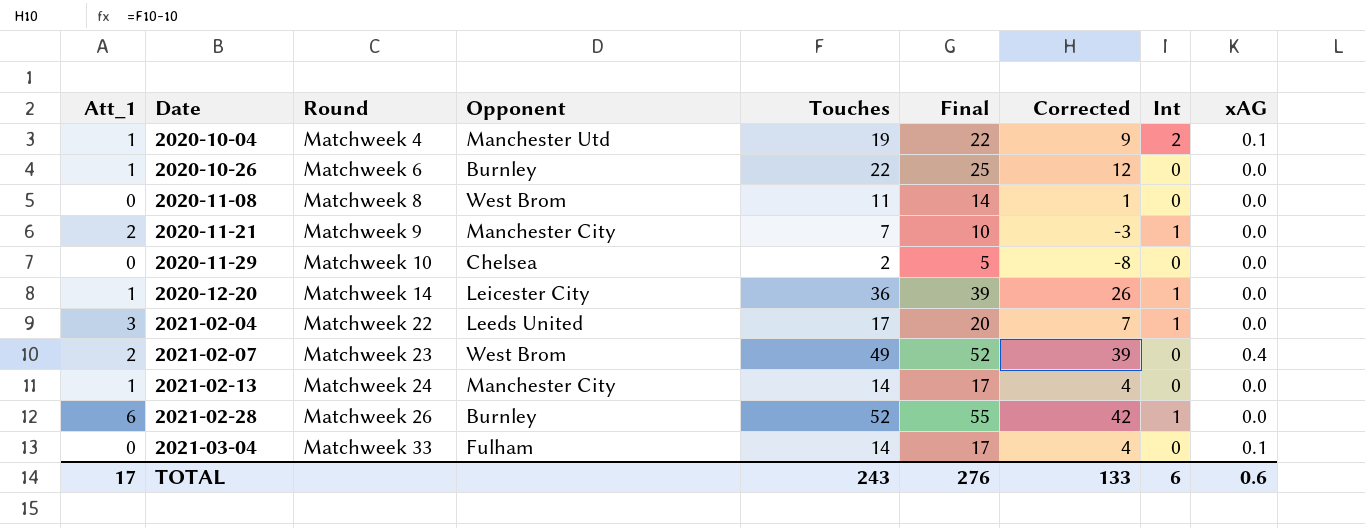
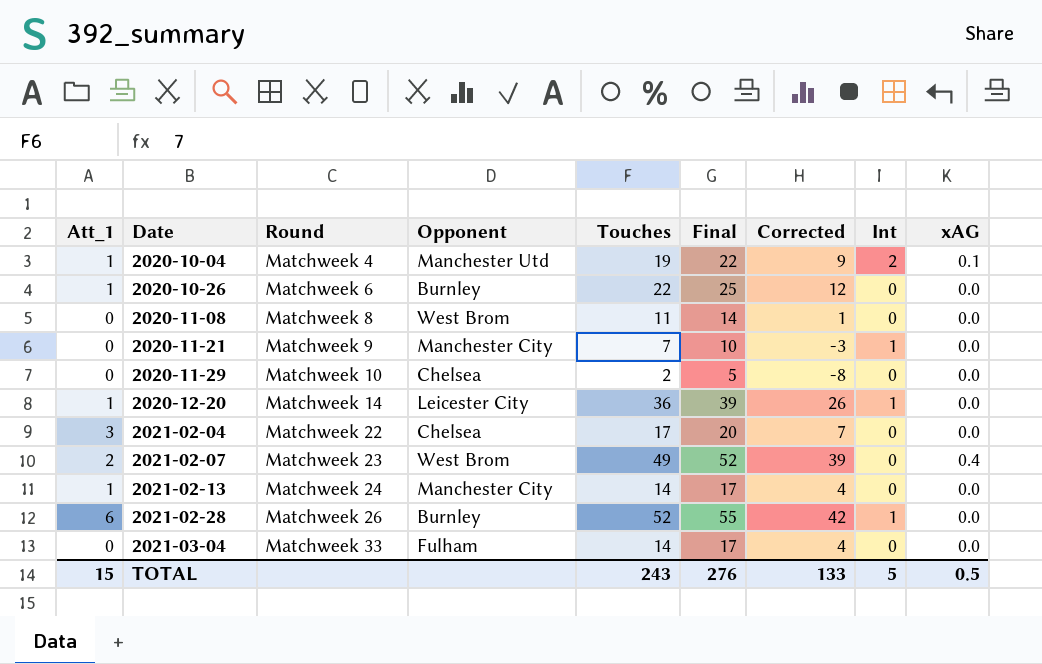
2020-11-21 | Att_1: 2 -> 0
2021-02-04 | Opponent: Leeds United -> Chelsea
2021-02-04 | Int: 1 -> 0
2021-03-04 | xAG: 0.1 -> 0.0
TOTAL | Att_1: 17 -> 15
TOTAL | Int: 6 -> 5
TOTAL | xAG: 0.6 -> 0.5

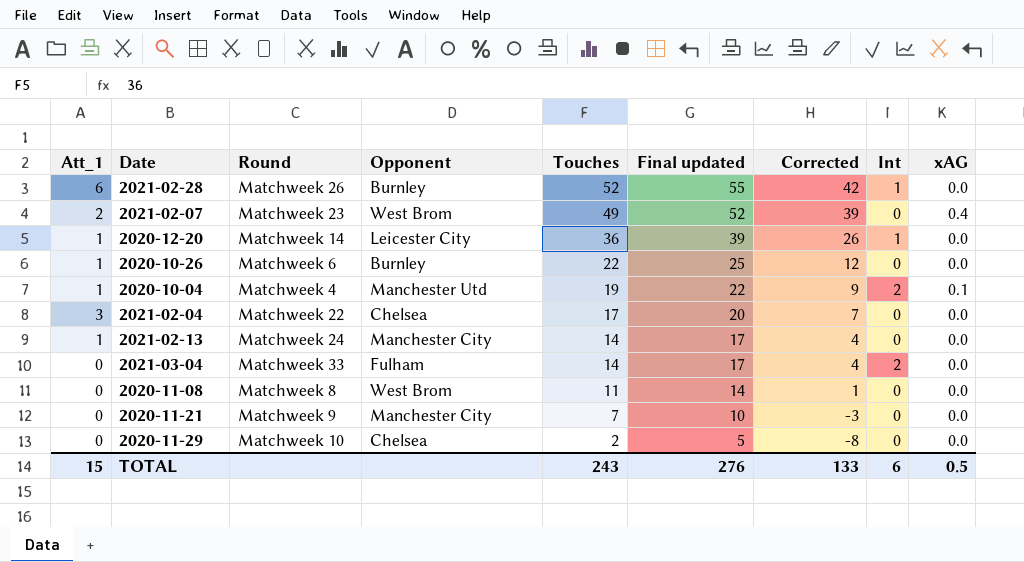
row order: Date ascending -> Touches descending
column name: Final -> Final updated
2021-03-04 | Int: 0 -> 2
2020-11-21 | Int: 1 -> 0
TOTAL | Int: 5 -> 6

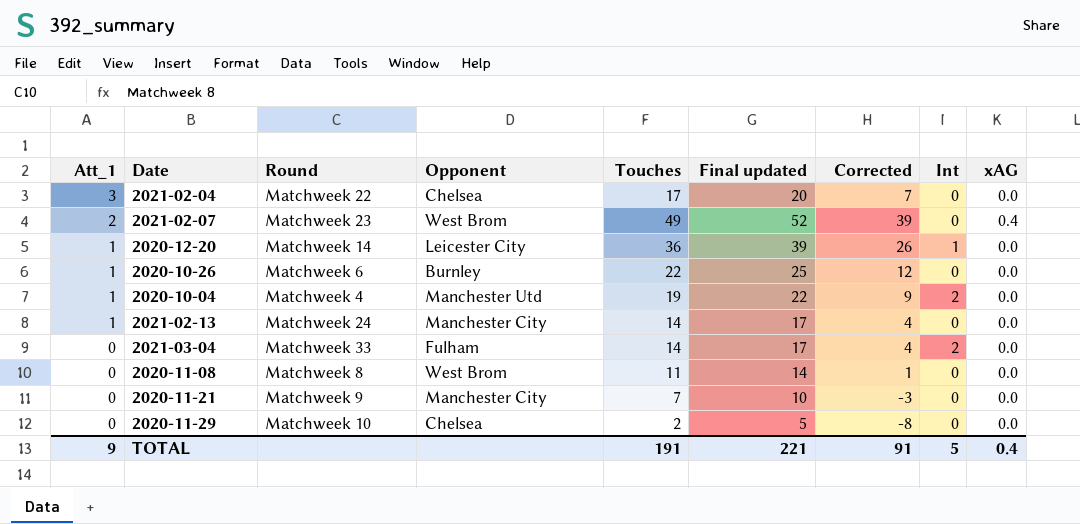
row order: Touches descending -> Att_1 descending
row 2021-02-28: 6 | Matchweek 26 | Burnley | 52 | 55 | 42 | 1 | 0.0 -> none
2020-10-04 | xAG: 0.1 -> 0.0
TOTAL | Att_1: 15 -> 9
TOTAL | Touches: 243 -> 191
TOTAL | Final updated: 276 -> 221
TOTAL | Corrected: 133 -> 91
TOTAL | Int: 6 -> 5
TOTAL | xAG: 0.5 -> 0.4

